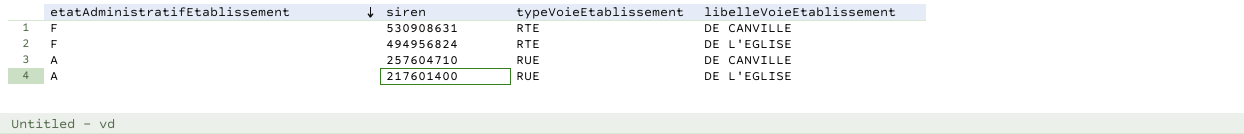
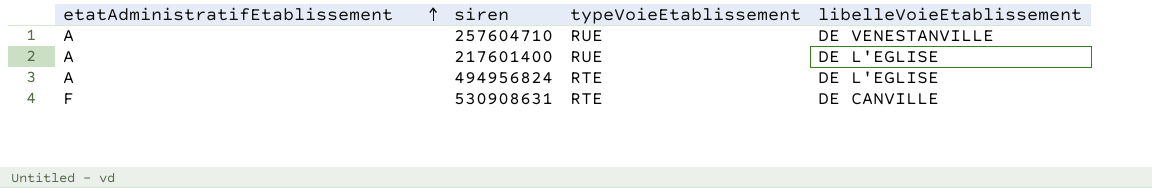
row order: etatAdministratifEtablissement descending -> etatAdministratifEtablissement ascending
257604710 | libelleVoieEtablissement: DE CANVILLE -> DE VENESTANVILLE
494956824 | etatAdministratifEtablissement: F -> A

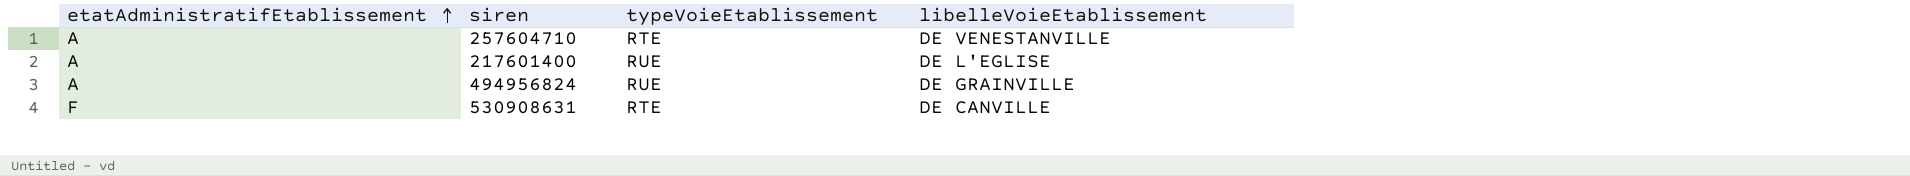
257604710 | typeVoieEtablissement: RUE -> RTE
494956824 | typeVoieEtablissement: RTE -> RUE
494956824 | libelleVoieEtablissement: DE L'EGLISE -> DE GRAINVILLE

